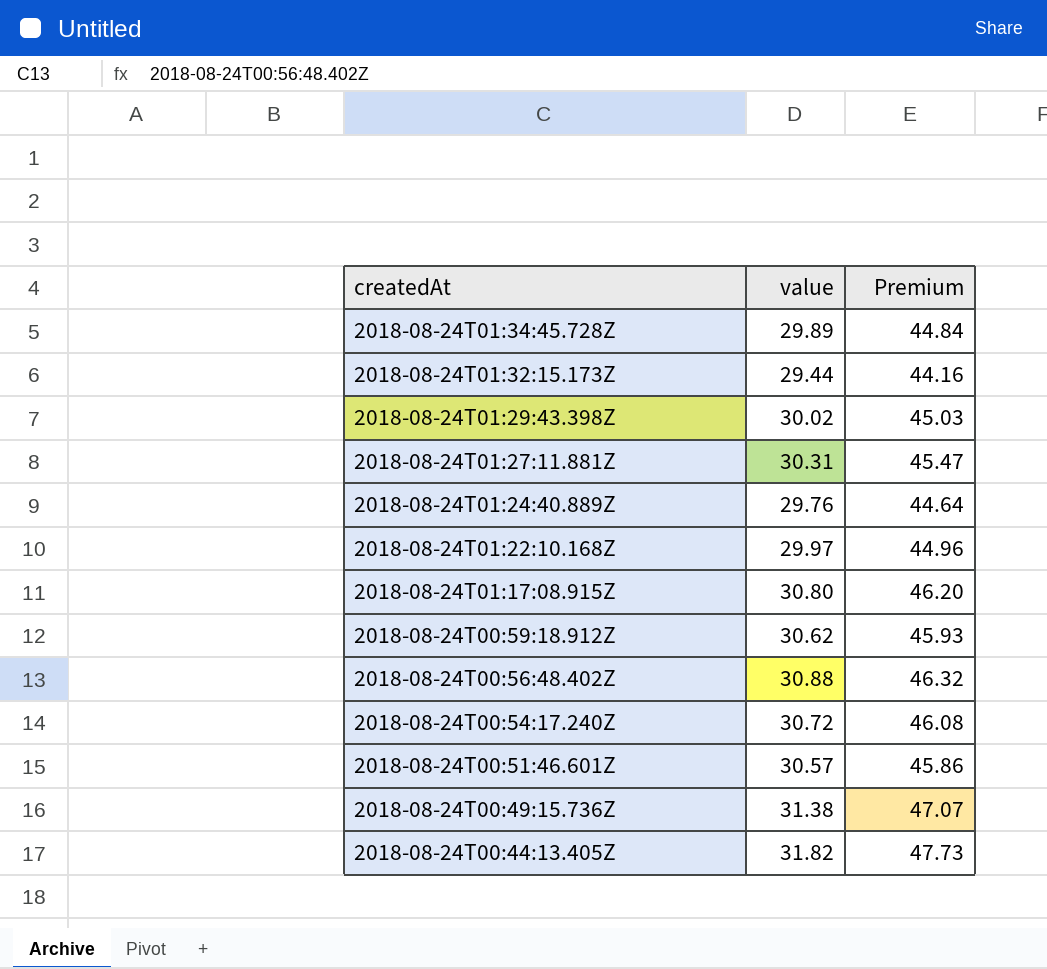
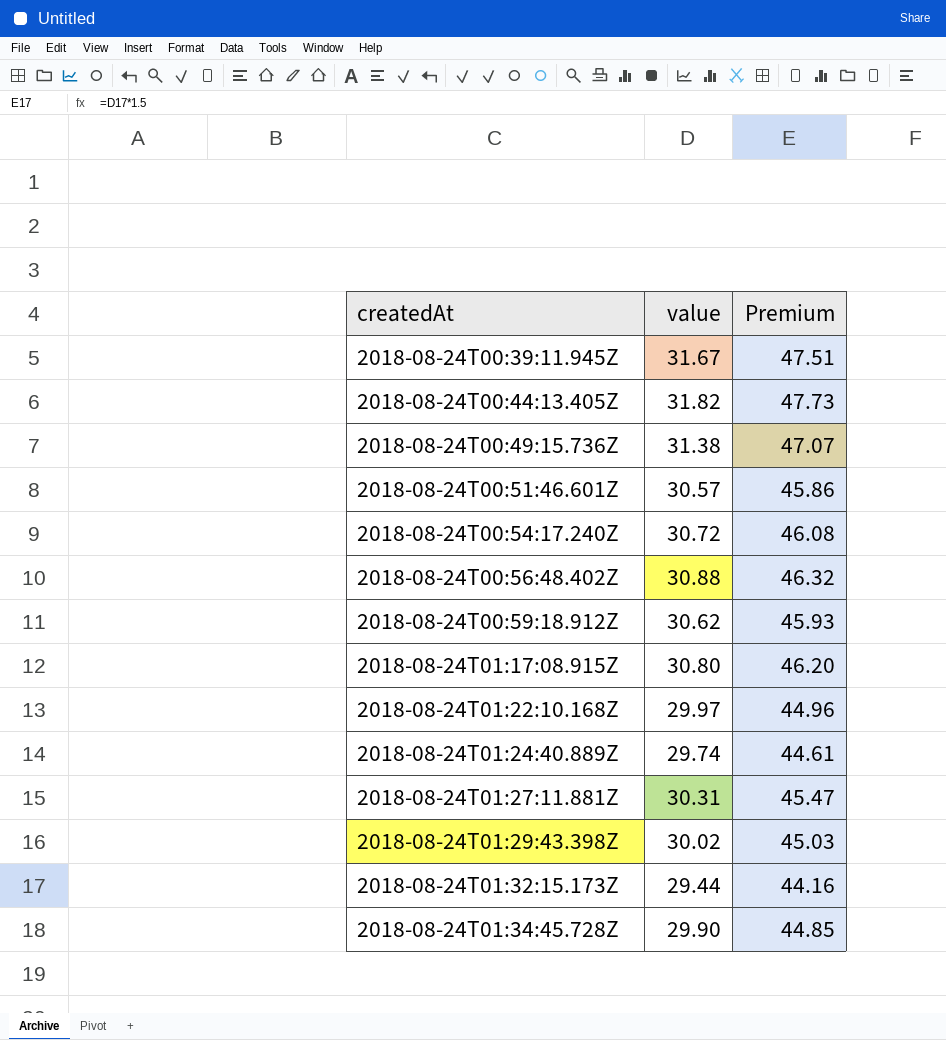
row order: createdAt descending -> createdAt ascending
row 2018-08-24T00:39:11.945Z: none -> 31.67 | 47.51
2018-08-24T01:24:40.889Z | value: 29.76 -> 29.74
2018-08-24T01:24:40.889Z | Premium: 44.64 -> 44.61
2018-08-24T01:34:45.728Z | value: 29.89 -> 29.90
2018-08-24T01:34:45.728Z | Premium: 44.84 -> 44.85

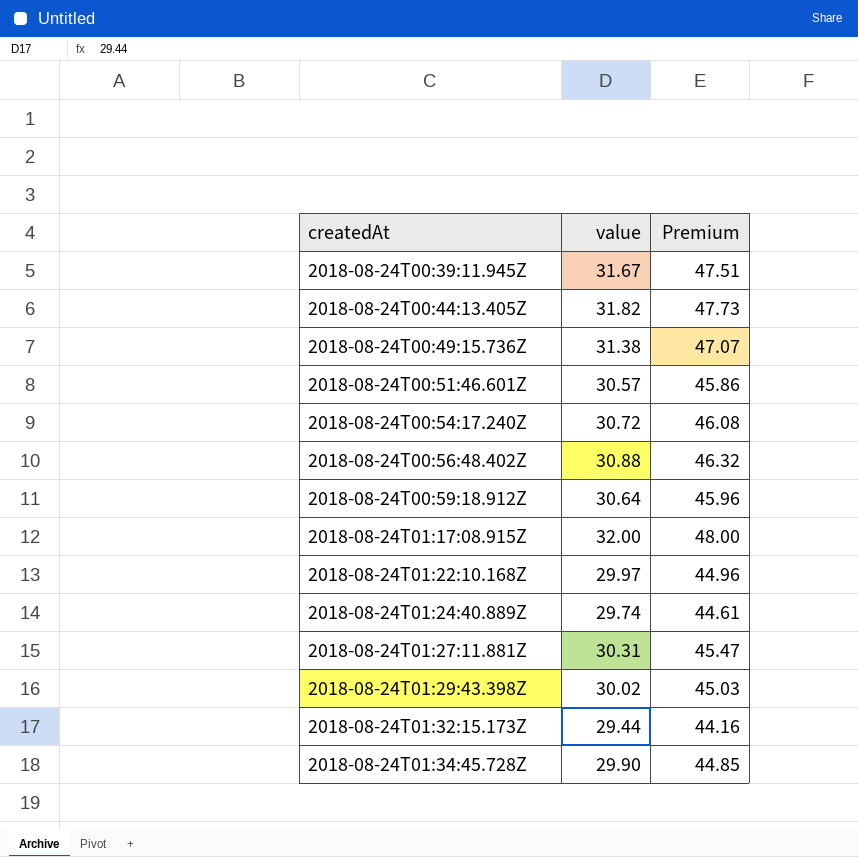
2018-08-24T00:59:18.912Z | value: 30.62 -> 30.64
2018-08-24T00:59:18.912Z | Premium: 45.93 -> 45.96
2018-08-24T01:17:08.915Z | value: 30.80 -> 32.00
2018-08-24T01:17:08.915Z | Premium: 46.20 -> 48.00

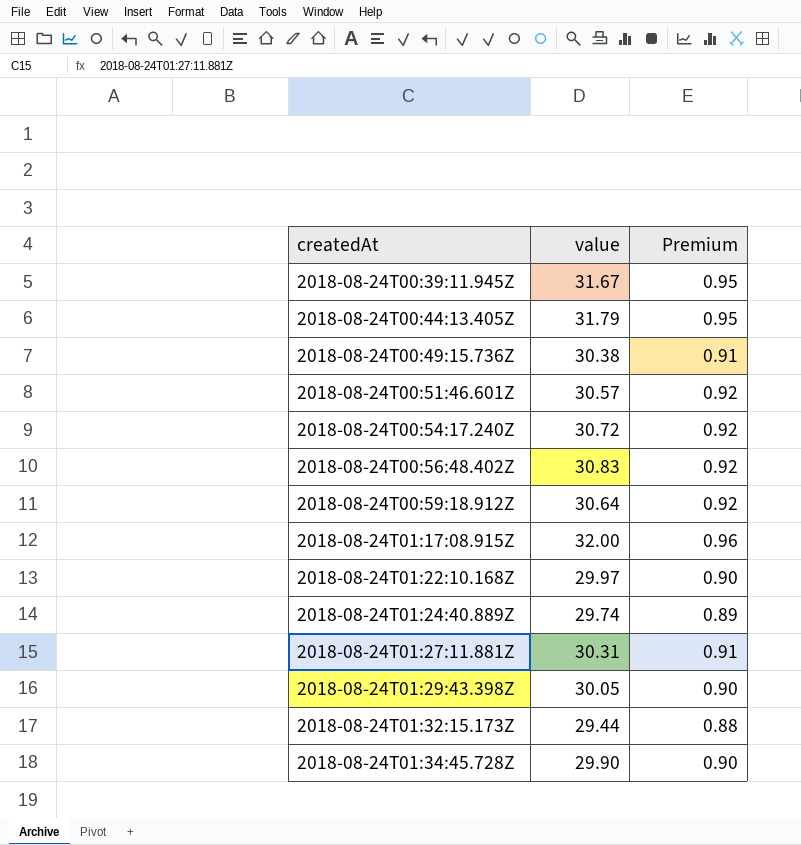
column Premium | formula: [value] * 1.5 -> [value] * 0.03
2018-08-24T00:44:13.405Z | value: 31.82 -> 31.79
2018-08-24T00:49:15.736Z | value: 31.38 -> 30.38
2018-08-24T00:56:48.402Z | value: 30.88 -> 30.83
2018-08-24T01:29:43.398Z | value: 30.02 -> 30.05

